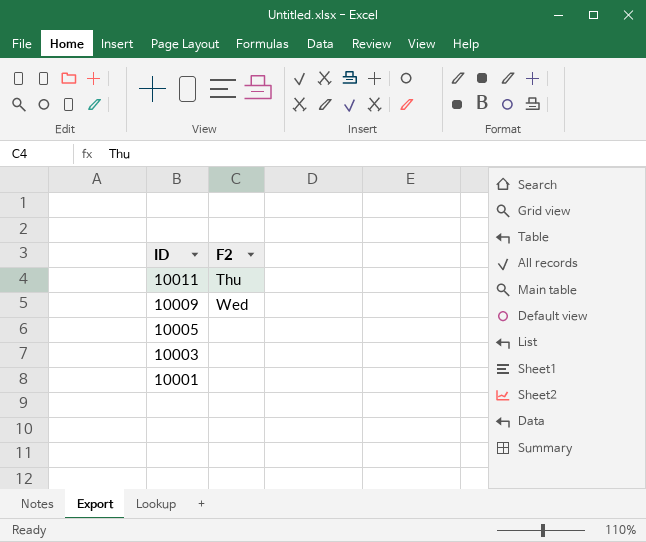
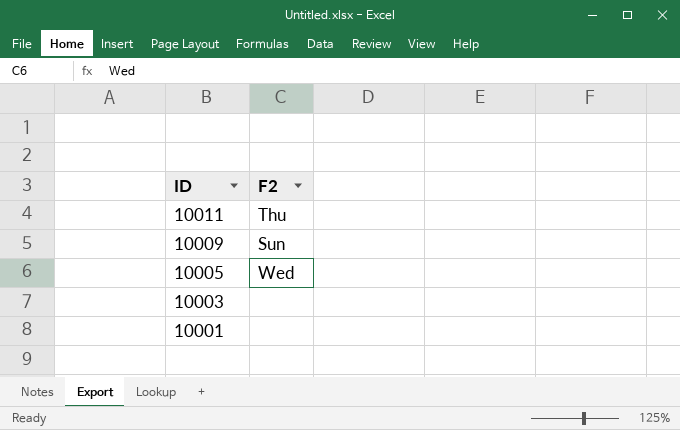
10009 | F2: Wed -> Sun
10005 | F2: none -> Wed

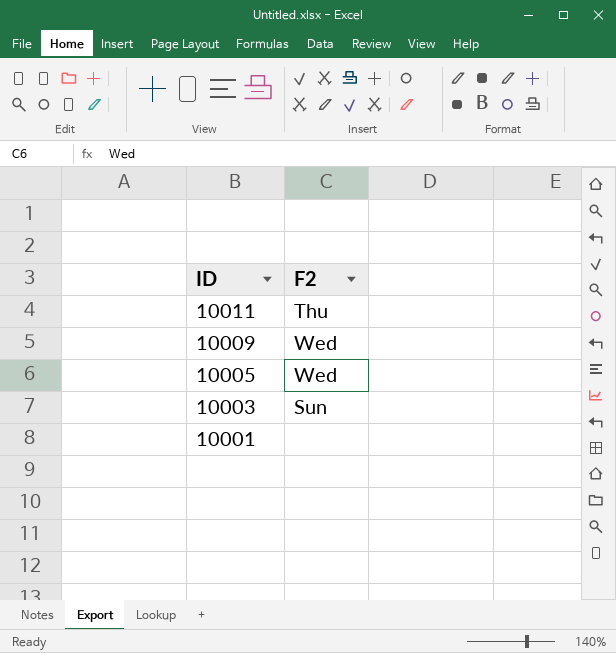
10009 | F2: Sun -> Wed
10003 | F2: none -> Sun

